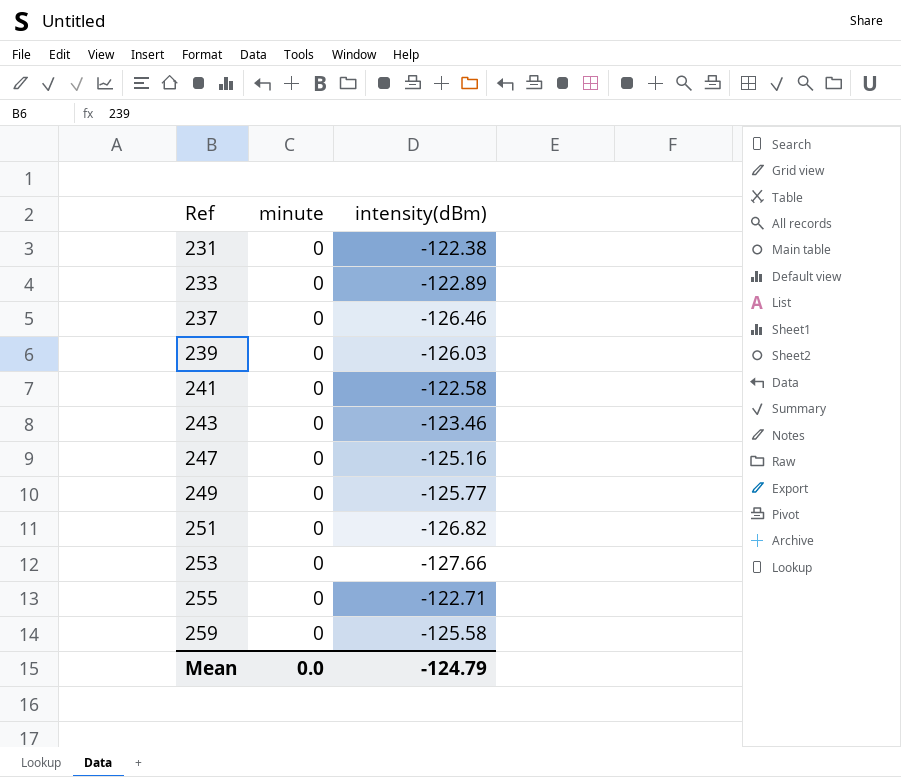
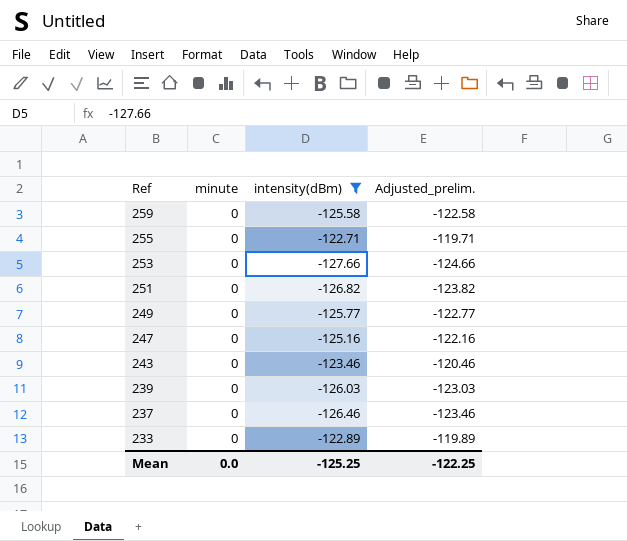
filter: none -> intensity(dBm) <= -122.71
row order: Ref ascending -> Ref descending
column Adjusted_prelim. | formula: none -> [intensity(dBm)] + 3
Mean | intensity(dBm): -124.79 -> -125.25

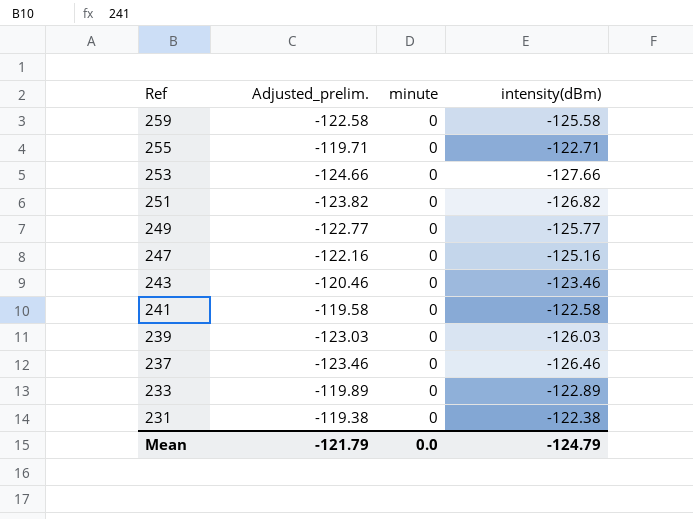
filter: intensity(dBm) <= -122.71 -> none
column Adjusted_prelim. | position: 4 -> 2
Mean | Adjusted_prelim.: -122.25 -> -121.79
Mean | intensity(dBm): -125.25 -> -124.79

